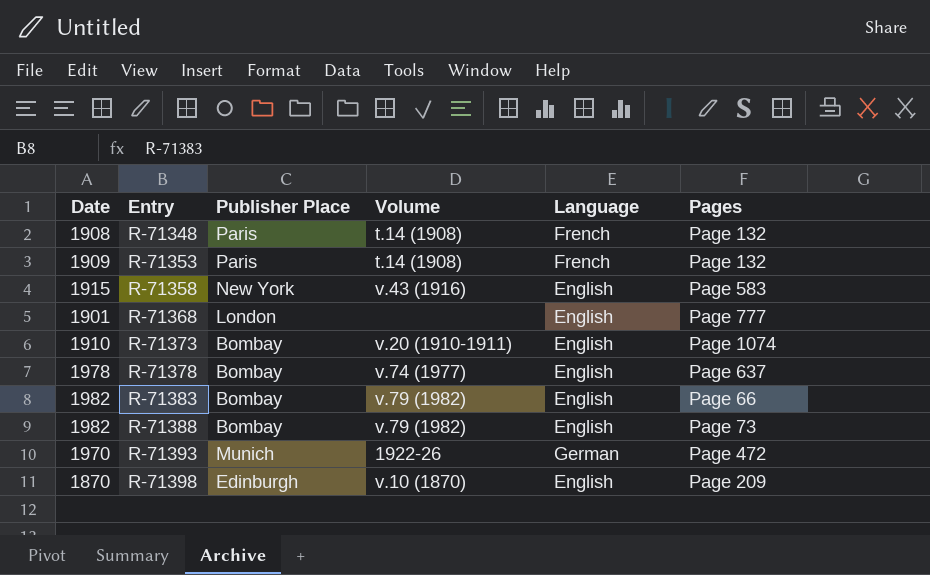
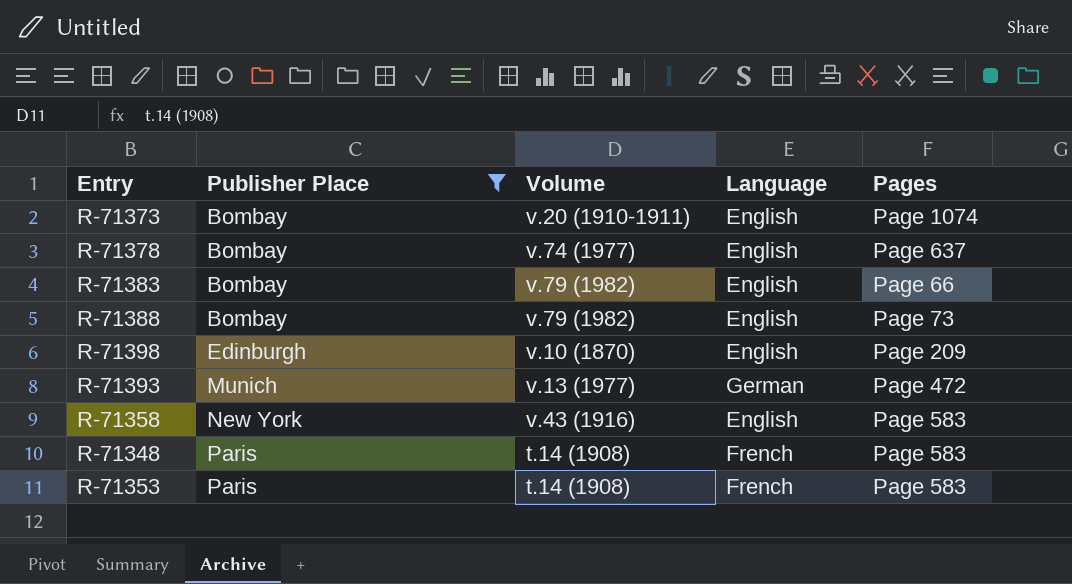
filter: none -> Publisher Place != London
row order: Entry ascending -> Publisher Place ascending
column Date | position: 1 -> none
R-71393 | Volume: 1922-26 -> v.13 (1977)
R-71348 | Pages: Page 132 -> Page 583
R-71353 | Pages: Page 132 -> Page 583

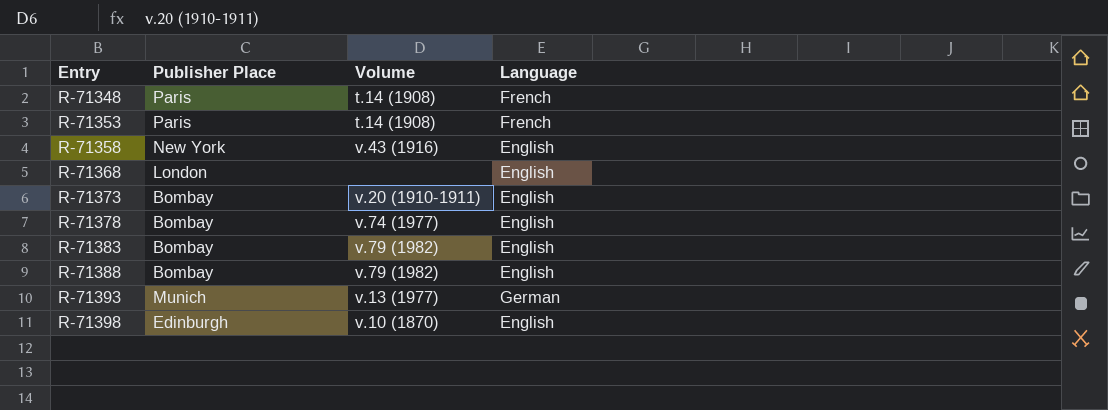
filter: Publisher Place != London -> none
row order: Publisher Place ascending -> Entry ascending
column Pages | position: 5 -> none

